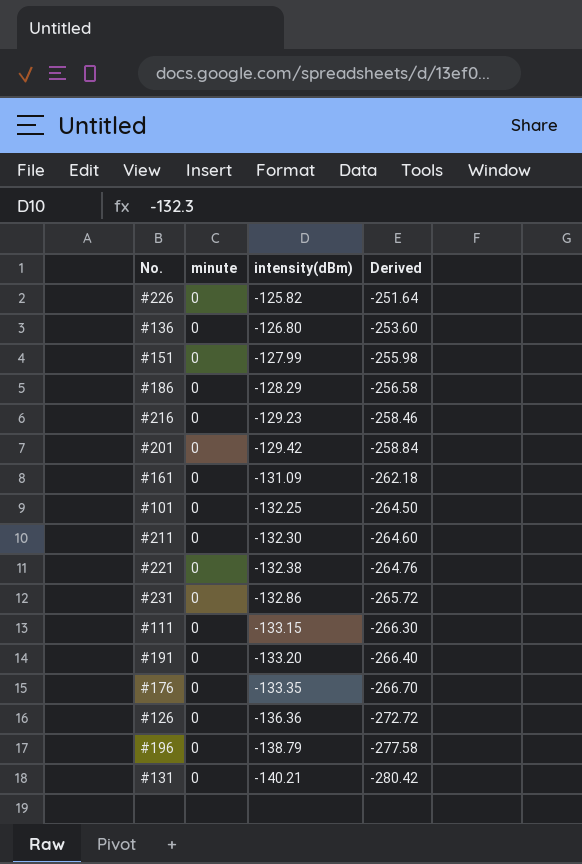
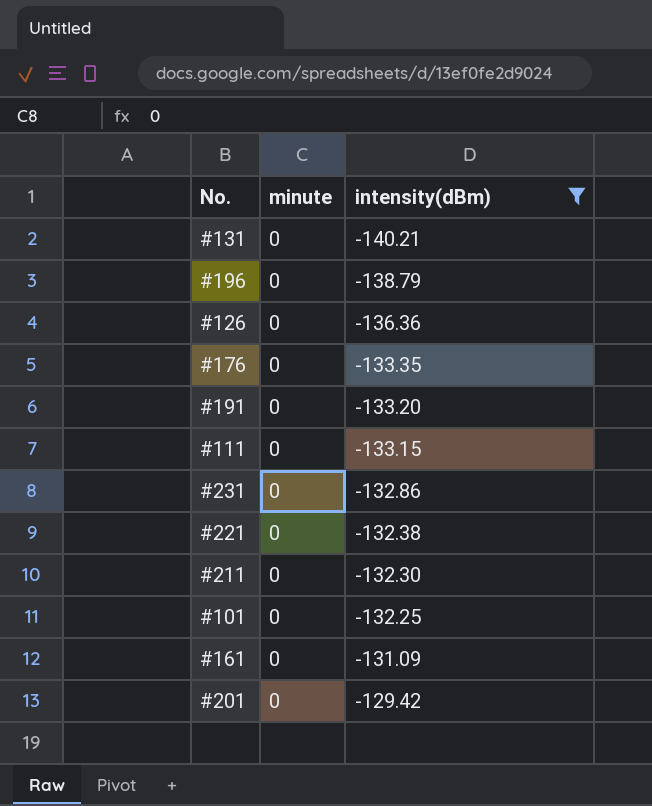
filter: none -> intensity(dBm) <= -129.42
row order: intensity(dBm) descending -> intensity(dBm) ascending
column Derived | formula: [intensity(dBm)] * 2 -> none

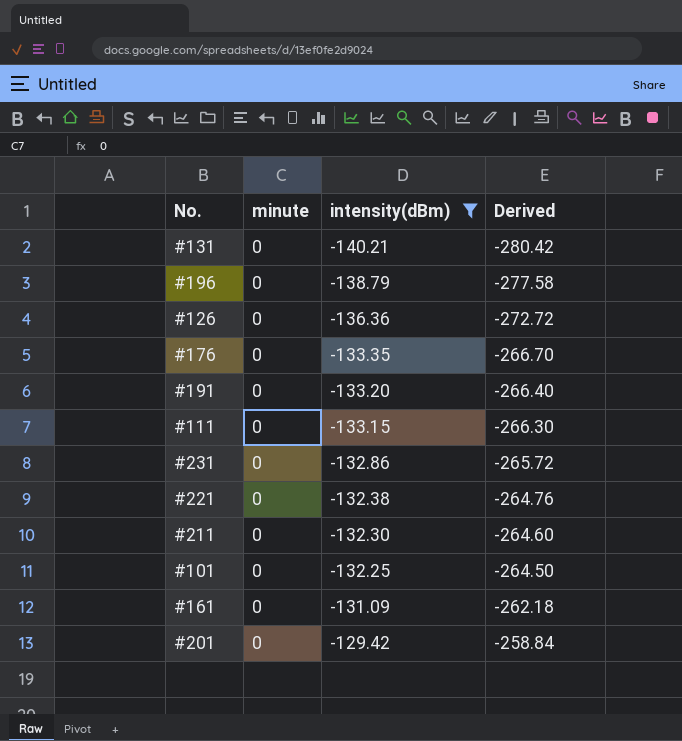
column Derived | formula: none -> [intensity(dBm)] * 2

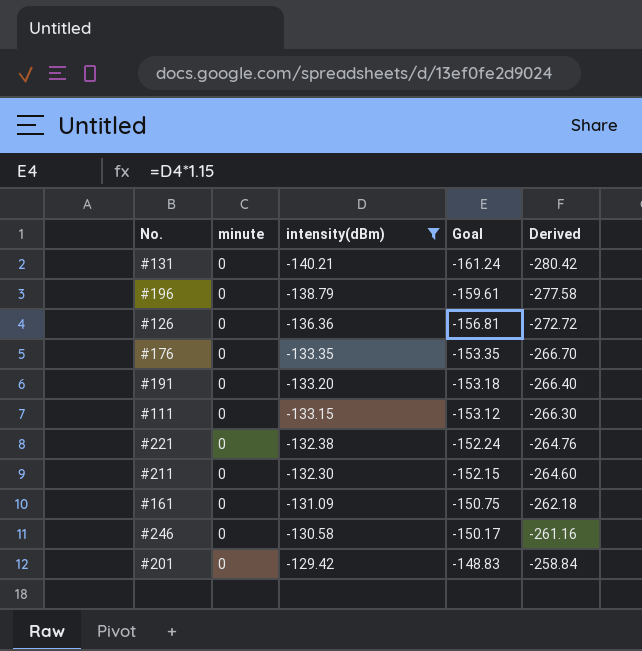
column Goal | formula: none -> [intensity(dBm)] * 1.15
row #231: 0 | -132.86 | -265.72 -> none
row #101: 0 | -132.25 | -264.50 -> none
row #246: none -> 0 | -130.58 | -150.17 | -261.16

